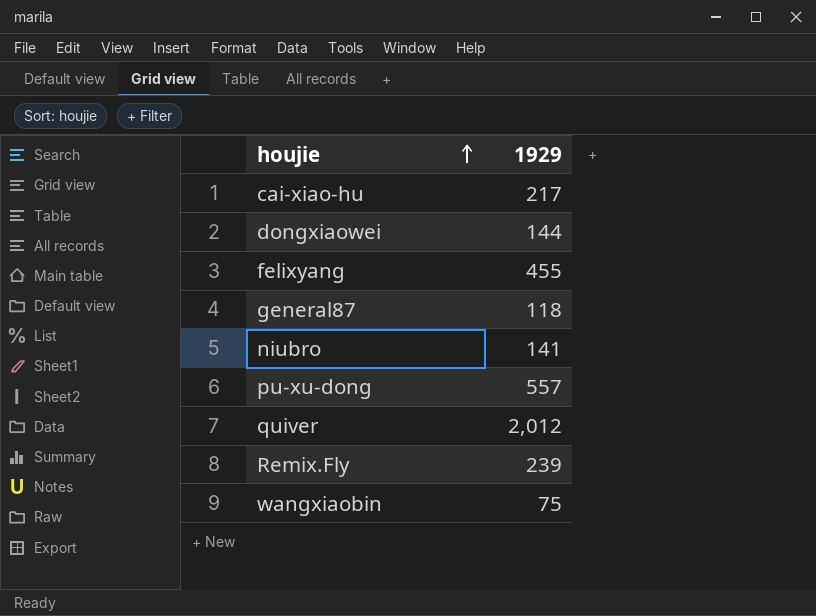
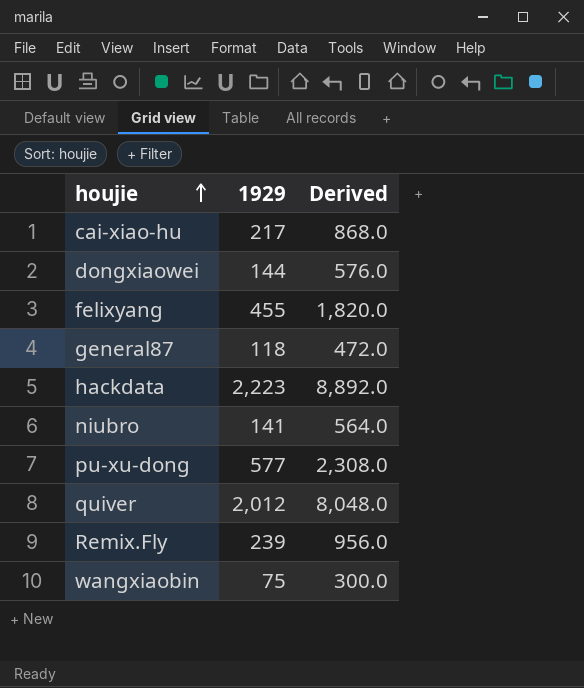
column Derived | formula: none -> [1929] * 4
row hackdata: none -> 2,223 | 8,892.0
pu-xu-dong | 1929: 557 -> 577

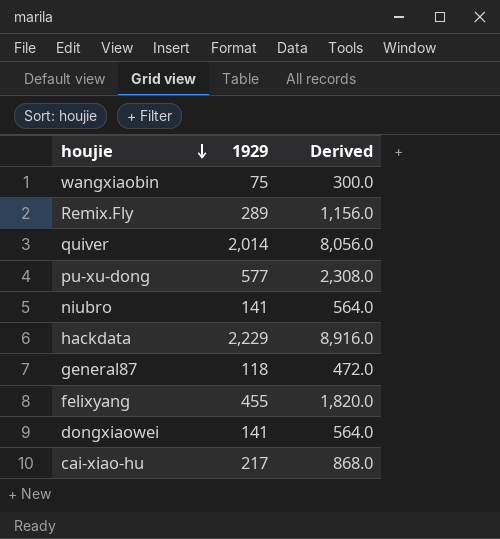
row order: houjie ascending -> houjie descending
Remix.Fly | 1929: 239 -> 289
Remix.Fly | Derived: 956.0 -> 1,156.0
quiver | 1929: 2,012 -> 2,014
quiver | Derived: 8,048.0 -> 8,056.0
hackdata | 1929: 2,223 -> 2,229
hackdata | Derived: 8,892.0 -> 8,916.0
dongxiaowei | 1929: 144 -> 141
dongxiaowei | Derived: 576.0 -> 564.0

